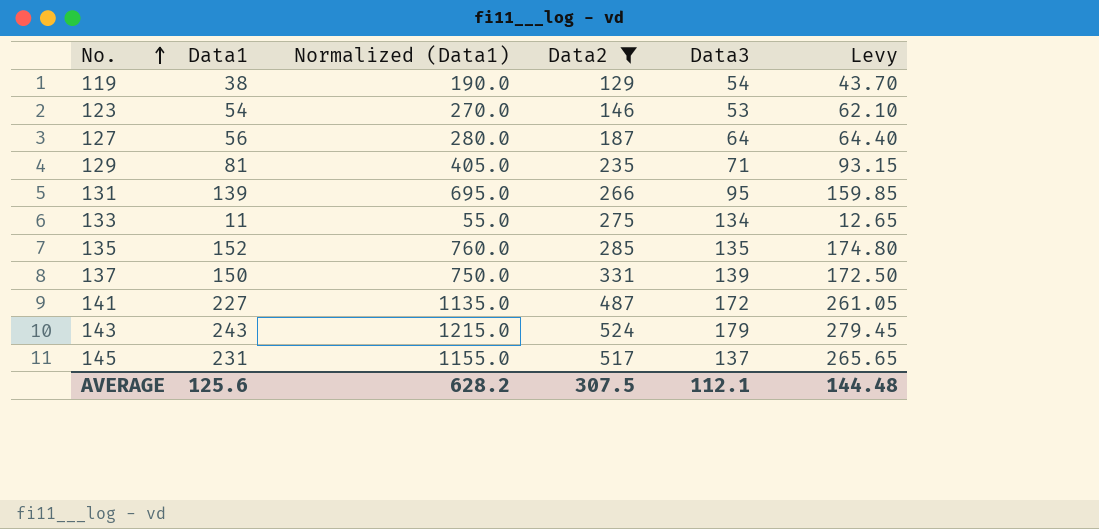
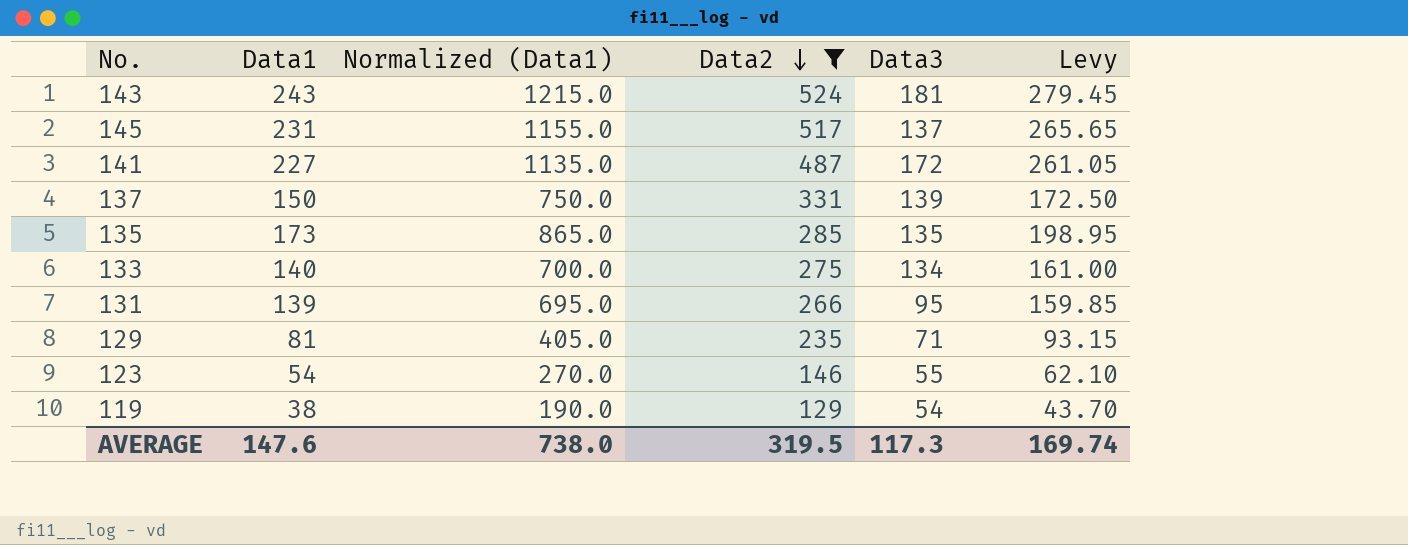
row order: No. ascending -> Data2 descending
row 127: 56 | 280.0 | 187 | 64 | 64.40 -> none
143 | Data3: 179 -> 181
135 | Data1: 152 -> 173
135 | Normalized (Data1): 760.0 -> 865.0
135 | Levy: 174.80 -> 198.95
133 | Data1: 11 -> 140
133 | Normalized (Data1): 55.0 -> 700.0
133 | Levy: 12.65 -> 161.00
123 | Data3: 53 -> 55
AVERAGE | Data1: 125.6 -> 147.6
AVERAGE | Normalized (Data1): 628.2 -> 738.0
AVERAGE | Data2: 307.5 -> 319.5
AVERAGE | Data3: 112.1 -> 117.3
AVERAGE | Levy: 144.48 -> 169.74

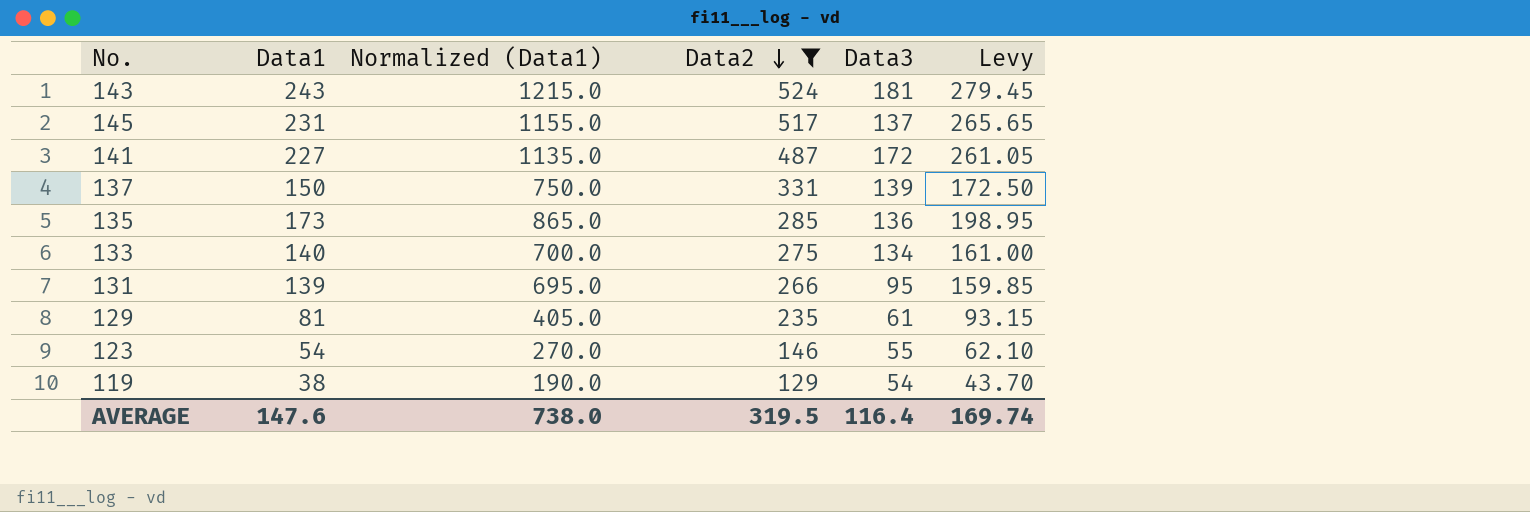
135 | Data3: 135 -> 136
129 | Data3: 71 -> 61
AVERAGE | Data3: 117.3 -> 116.4

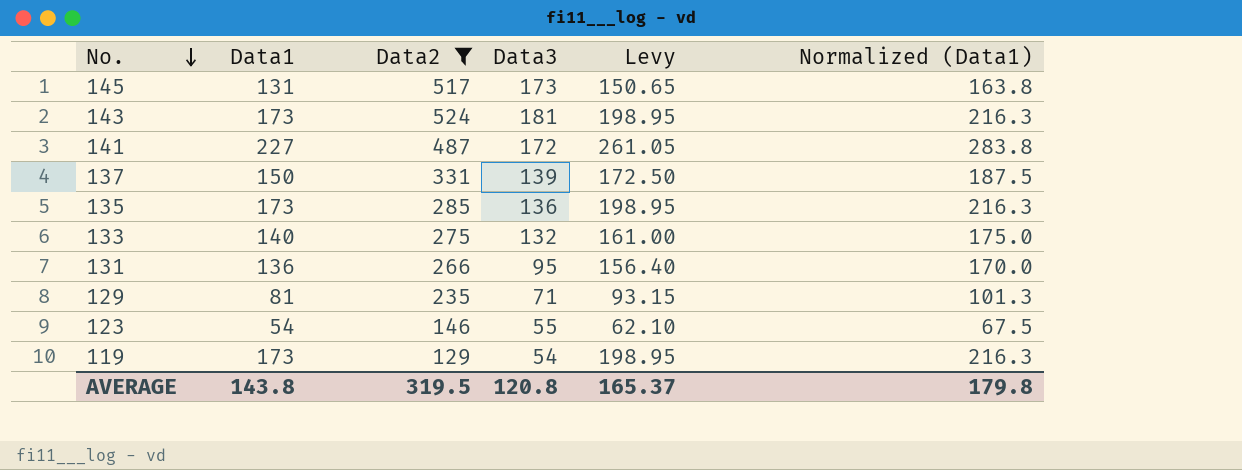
row order: Data2 descending -> No. descending
column Normalized (Data1) | formula: [Data1] * 5 -> [Data1] * 1.25
column Normalized (Data1) | position: 3 -> 6
145 | Data1: 231 -> 131
145 | Data3: 137 -> 173
145 | Levy: 265.65 -> 150.65
143 | Data1: 243 -> 173
143 | Levy: 279.45 -> 198.95
133 | Data3: 134 -> 132
131 | Data1: 139 -> 136
131 | Levy: 159.85 -> 156.40
129 | Data3: 61 -> 71
119 | Data1: 38 -> 173
119 | Levy: 43.70 -> 198.95
AVERAGE | Data1: 147.6 -> 143.8
AVERAGE | Data3: 116.4 -> 120.8
AVERAGE | Levy: 169.74 -> 165.37
AVERAGE | Normalized (Data1): 738.0 -> 179.8

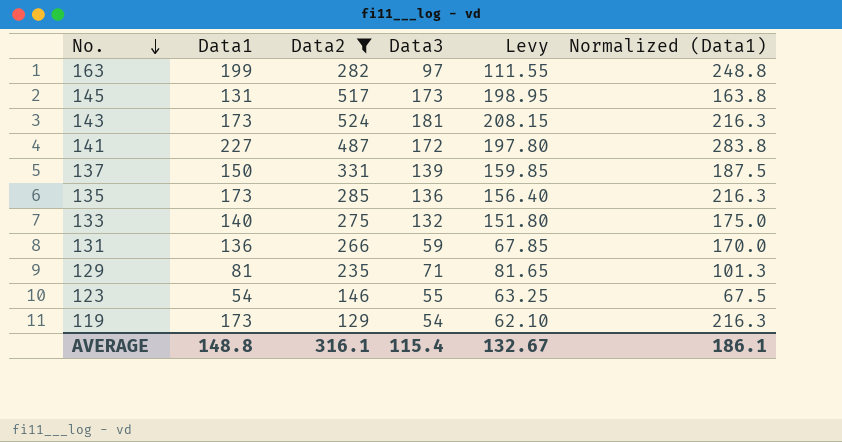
column Levy | formula: [Data1] * 1.15 -> [Data3] * 1.15
row 163: none -> 199 | 282 | 97 | 111.55 | 248.8
131 | Data3: 95 -> 59
AVERAGE | Data1: 143.8 -> 148.8
AVERAGE | Data2: 319.5 -> 316.1
AVERAGE | Data3: 120.8 -> 115.4
AVERAGE | Levy: 165.37 -> 132.67
AVERAGE | Normalized (Data1): 179.8 -> 186.1

